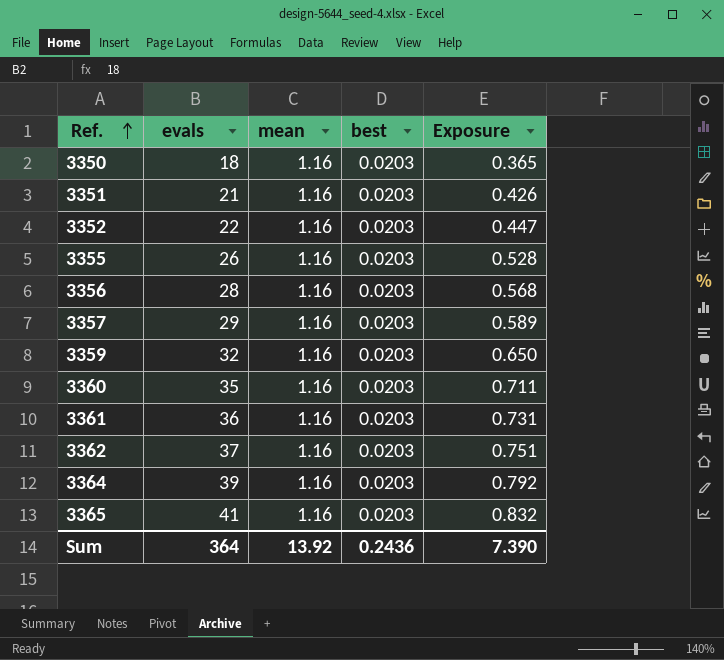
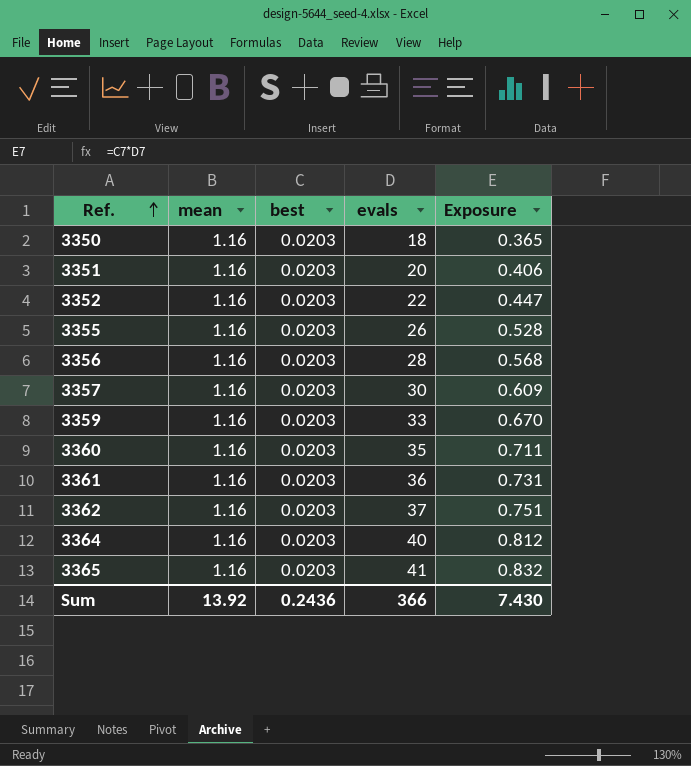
column evals | position: 2 -> 4
3351 | evals: 21 -> 20
3351 | Exposure: 0.426 -> 0.406
3357 | evals: 29 -> 30
3357 | Exposure: 0.589 -> 0.609
3359 | evals: 32 -> 33
3359 | Exposure: 0.650 -> 0.670
3364 | evals: 39 -> 40
3364 | Exposure: 0.792 -> 0.812
Sum | evals: 364 -> 366
Sum | Exposure: 7.390 -> 7.430

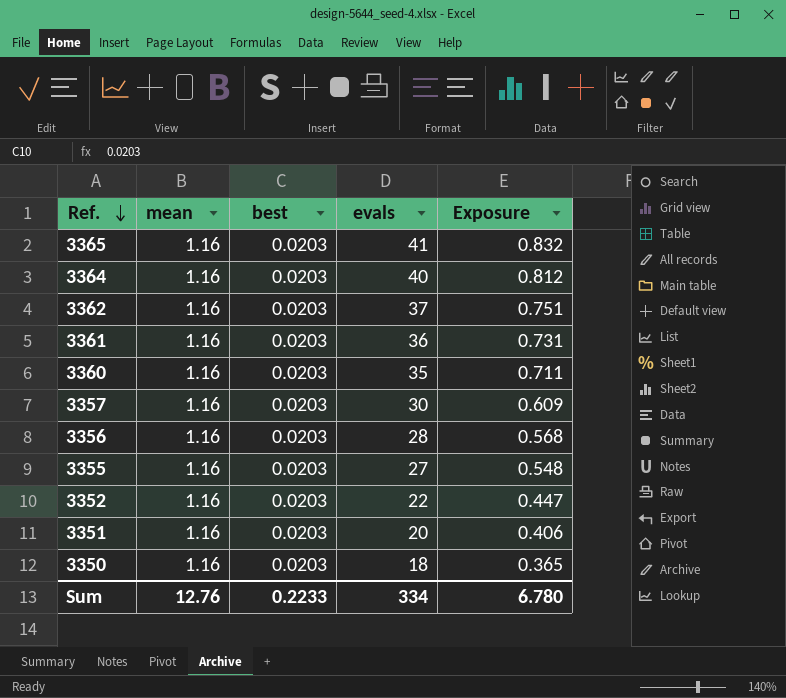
row order: Ref. ascending -> Ref. descending
row 3359: 1.16 | 0.0203 | 33 | 0.670 -> none
3355 | evals: 26 -> 27
3355 | Exposure: 0.528 -> 0.548
Sum | mean: 13.92 -> 12.76
Sum | best: 0.2436 -> 0.2233
Sum | evals: 366 -> 334
Sum | Exposure: 7.430 -> 6.780

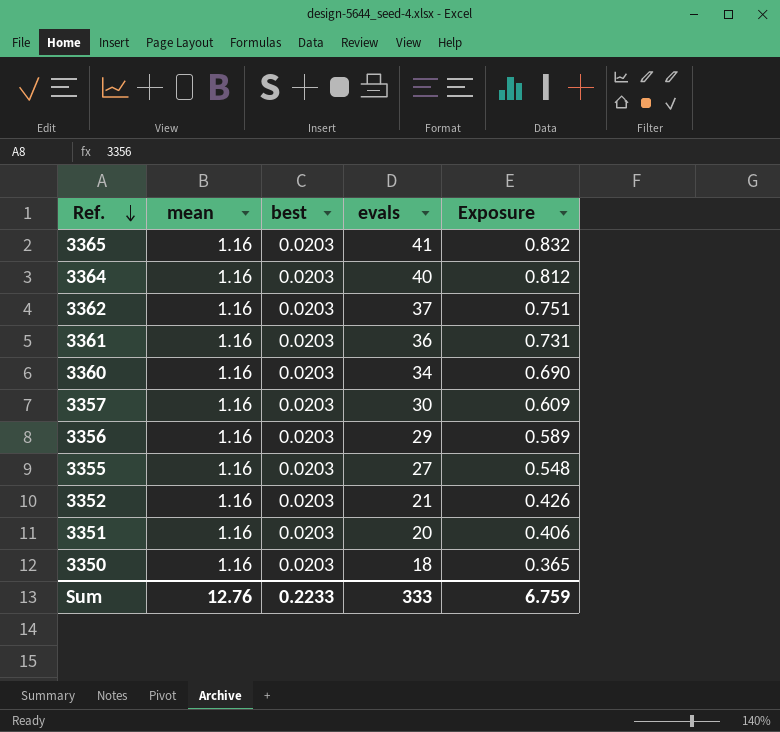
3360 | evals: 35 -> 34
3360 | Exposure: 0.711 -> 0.690
3356 | evals: 28 -> 29
3356 | Exposure: 0.568 -> 0.589
3352 | evals: 22 -> 21
3352 | Exposure: 0.447 -> 0.426
Sum | evals: 334 -> 333
Sum | Exposure: 6.780 -> 6.759

